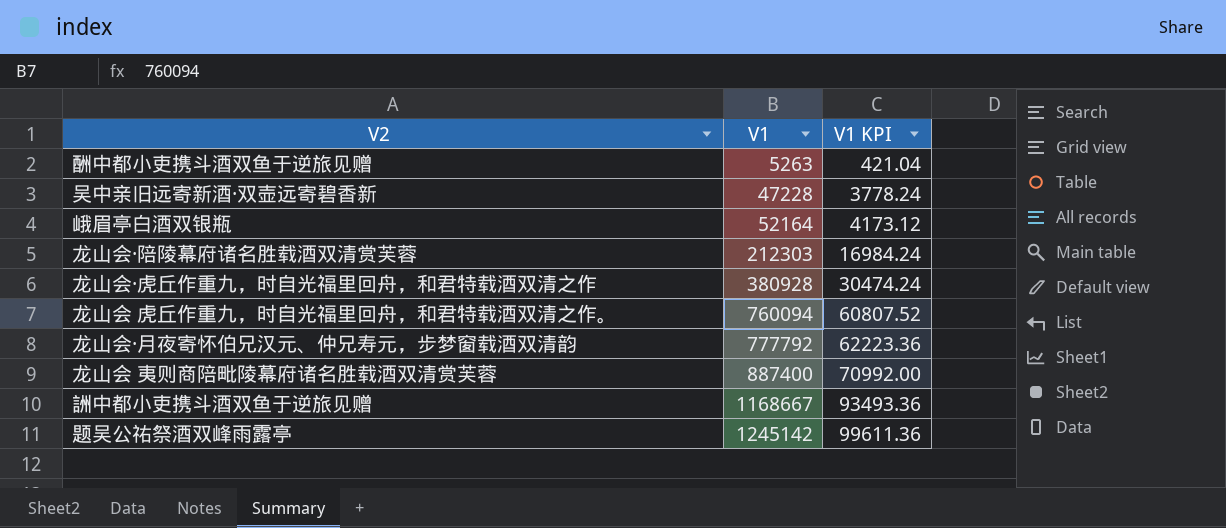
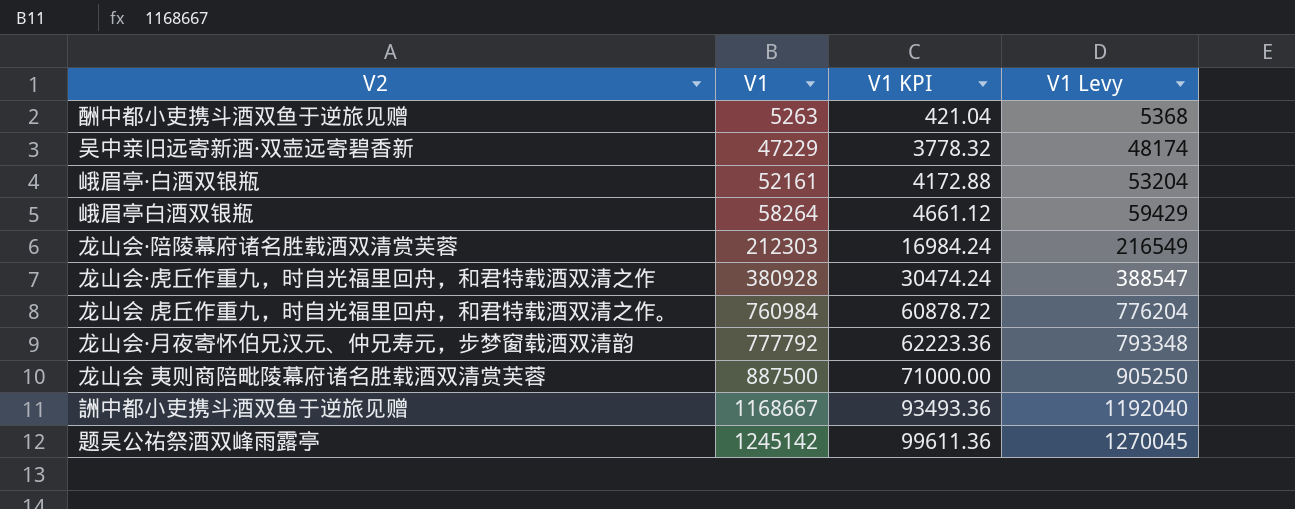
column V1 Levy | formula: none -> [V1] * 1.02
吴中亲旧远寄新酒·双壶远寄碧香新 | V1: 47228 -> 47229
吴中亲旧远寄新酒·双壶远寄碧香新 | V1 KPI: 3778.24 -> 3778.32
row 峨眉亭·白酒双银瓶: none -> 52161 | 4172.88 | 53204
峨眉亭白酒双银瓶 | V1: 52164 -> 58264
峨眉亭白酒双银瓶 | V1 KPI: 4173.12 -> 4661.12
龙山会 虎丘作重九，时自光福里回舟，和君特载酒双清之作。 | V1: 760094 -> 760984
龙山会 虎丘作重九，时自光福里回舟，和君特载酒双清之作。 | V1 KPI: 60807.52 -> 60878.72
龙山会 夷则商陪毗陵幕府诸名胜载酒双清赏芙蓉 | V1: 887400 -> 887500
龙山会 夷则商陪毗陵幕府诸名胜载酒双清赏芙蓉 | V1 KPI: 70992.00 -> 71000.00

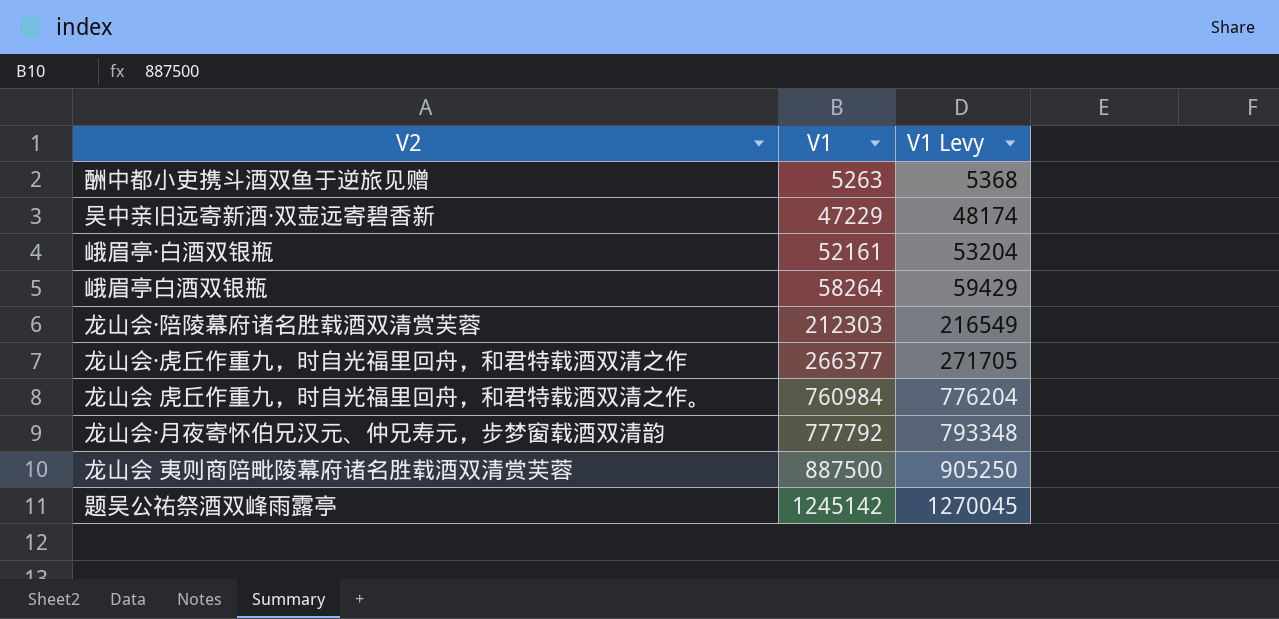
column V1 KPI | formula: [V1] * 0.08 -> none
row 詶中都小吏携斗酒双鱼于逆旅见赠: 1168667 | 93493.36 | 1192040 -> none
龙山会·虎丘作重九，时自光福里回舟，和君特载酒双清之作 | V1: 380928 -> 266377
龙山会·虎丘作重九，时自光福里回舟，和君特载酒双清之作 | V1 Levy: 388547 -> 271705

